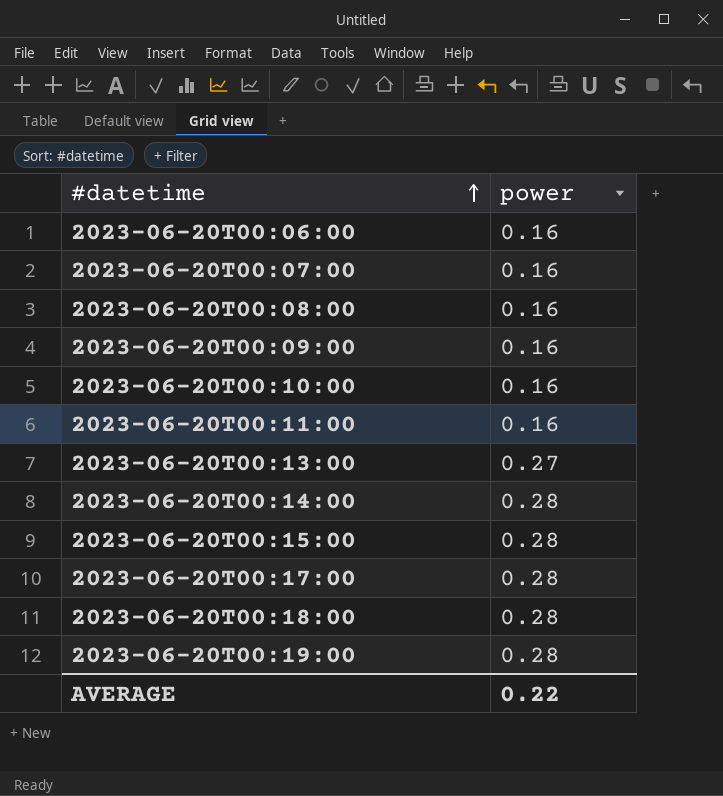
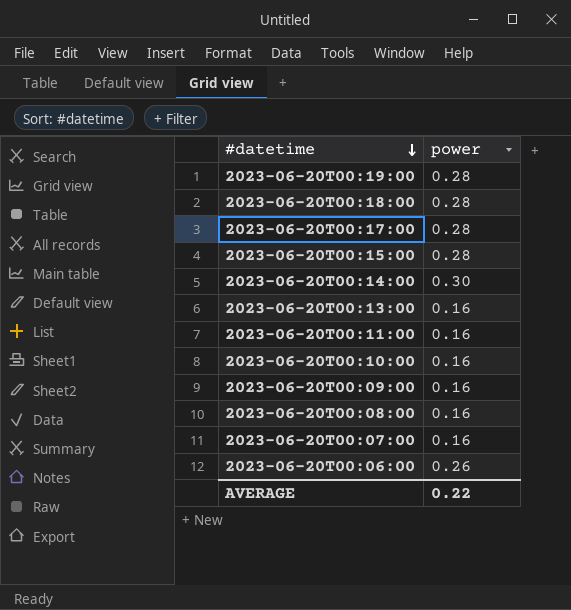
row order: #datetime ascending -> #datetime descending
2023-06-20T00:14:00 | power: 0.28 -> 0.30
2023-06-20T00:13:00 | power: 0.27 -> 0.16
2023-06-20T00:06:00 | power: 0.16 -> 0.26

